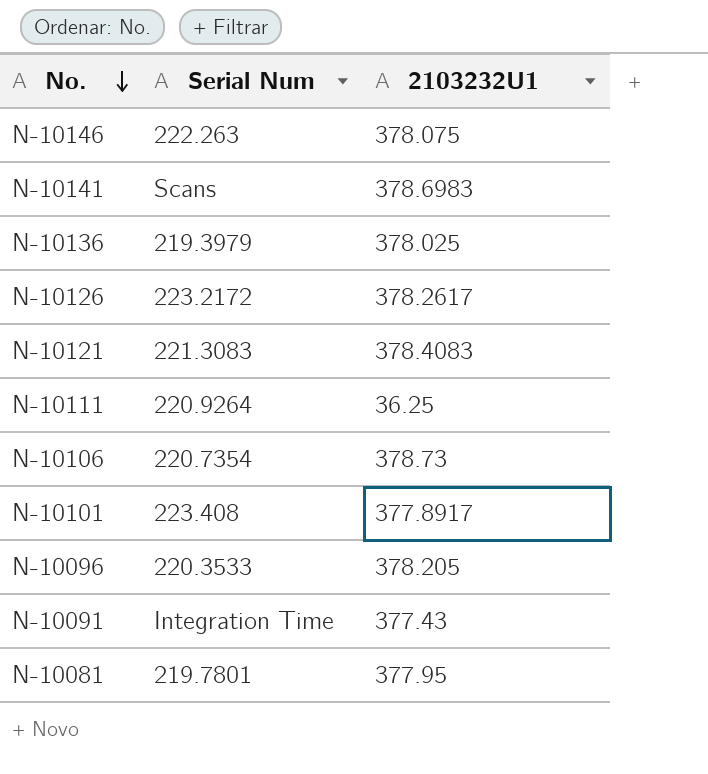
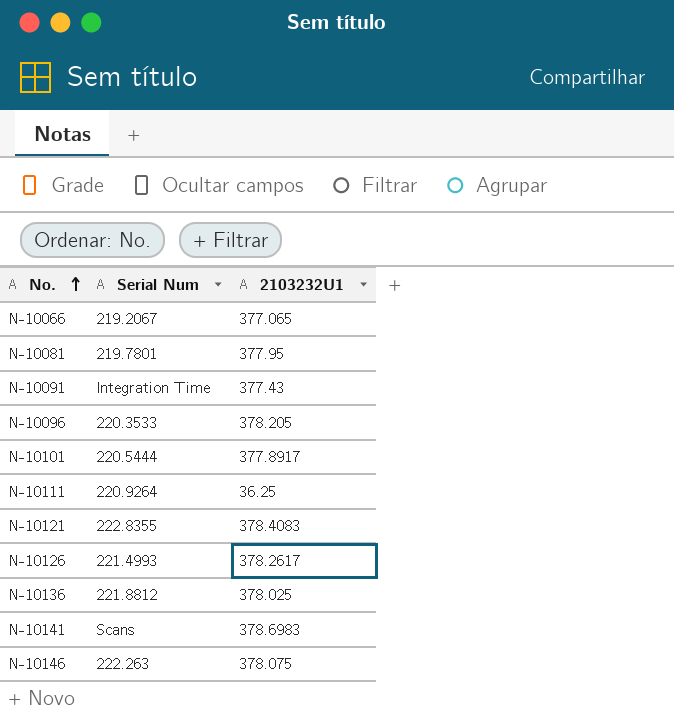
row order: No. descending -> No. ascending
row N-10106: 220.7354 | 378.73 -> none
row N-10066: none -> 219.2067 | 377.065
N-10101 | Serial Num: 223.408 -> 220.5444
N-10121 | Serial Num: 221.3083 -> 222.8355
N-10126 | Serial Num: 223.2172 -> 221.4993
N-10136 | Serial Num: 219.3979 -> 221.8812

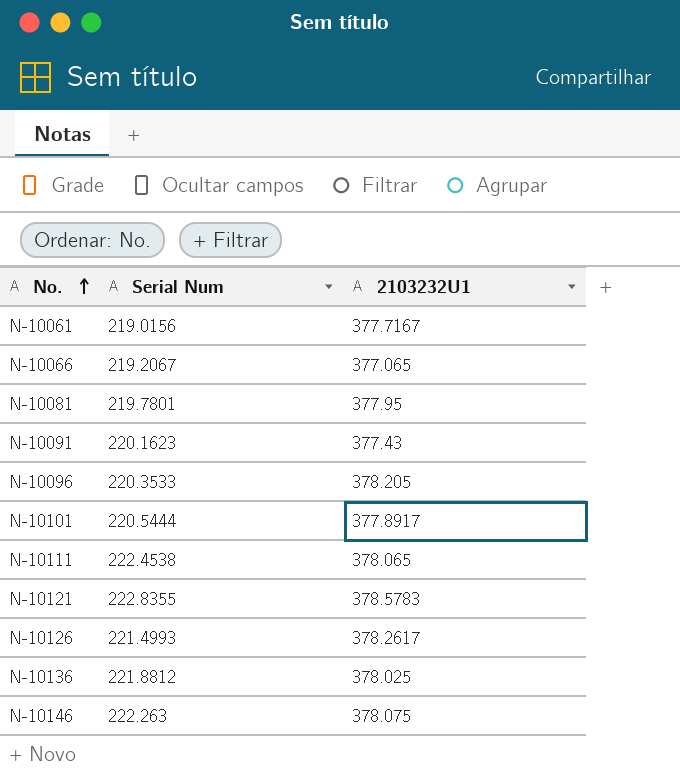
row N-10141: Scans | 378.6983 -> none
row N-10061: none -> 219.0156 | 377.7167
N-10091 | Serial Num: Integration Time -> 220.1623
N-10111 | Serial Num: 220.9264 -> 222.4538
N-10111 | 2103232U1: 36.25 -> 378.065
N-10121 | 2103232U1: 378.4083 -> 378.5783

